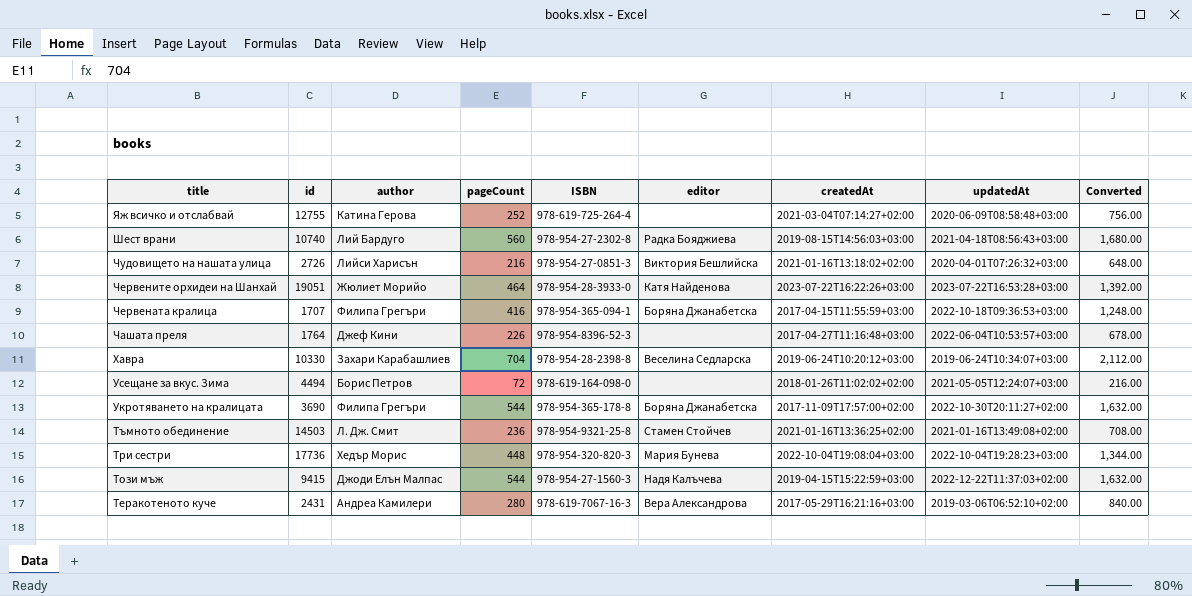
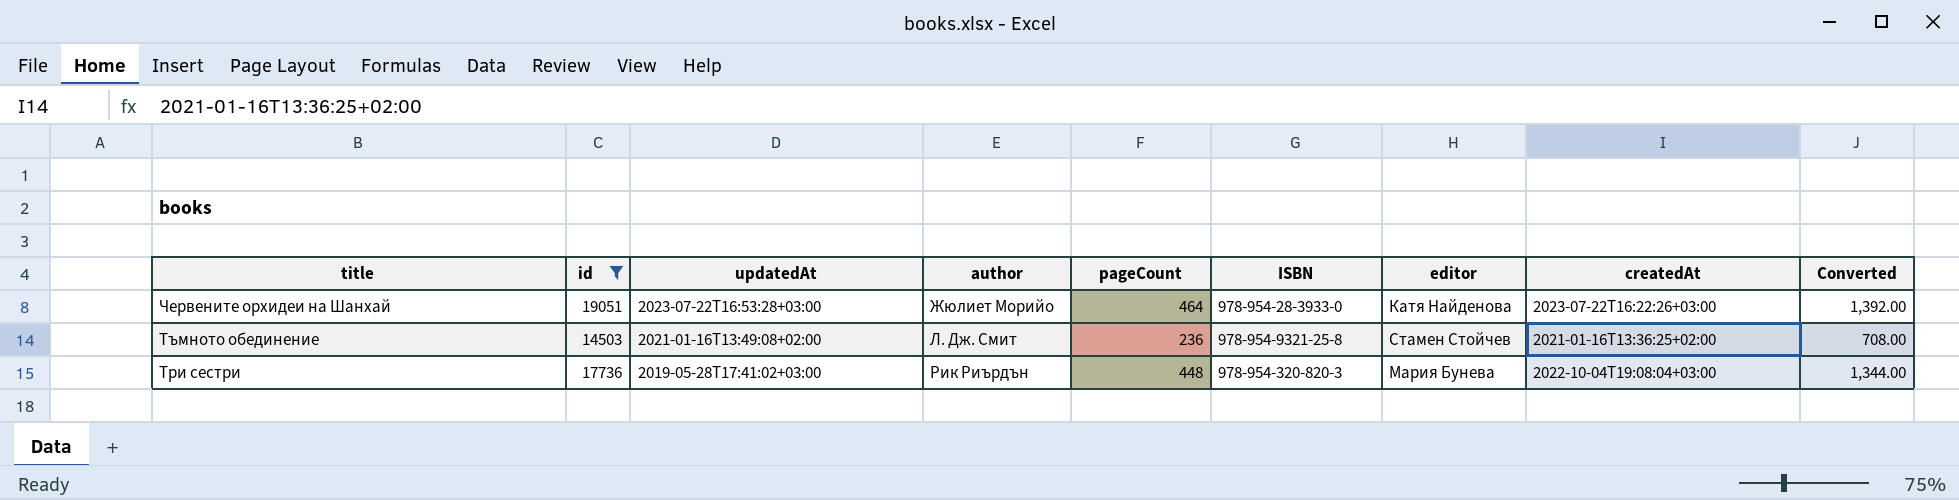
filter: none -> id >= 14503
column updatedAt | position: 8 -> 3
Три сестри | updatedAt: 2022-10-04T19:28:23+03:00 -> 2019-05-28T17:41:02+03:00
Три сестри | author: Хедър Морис -> Рик Риърдън

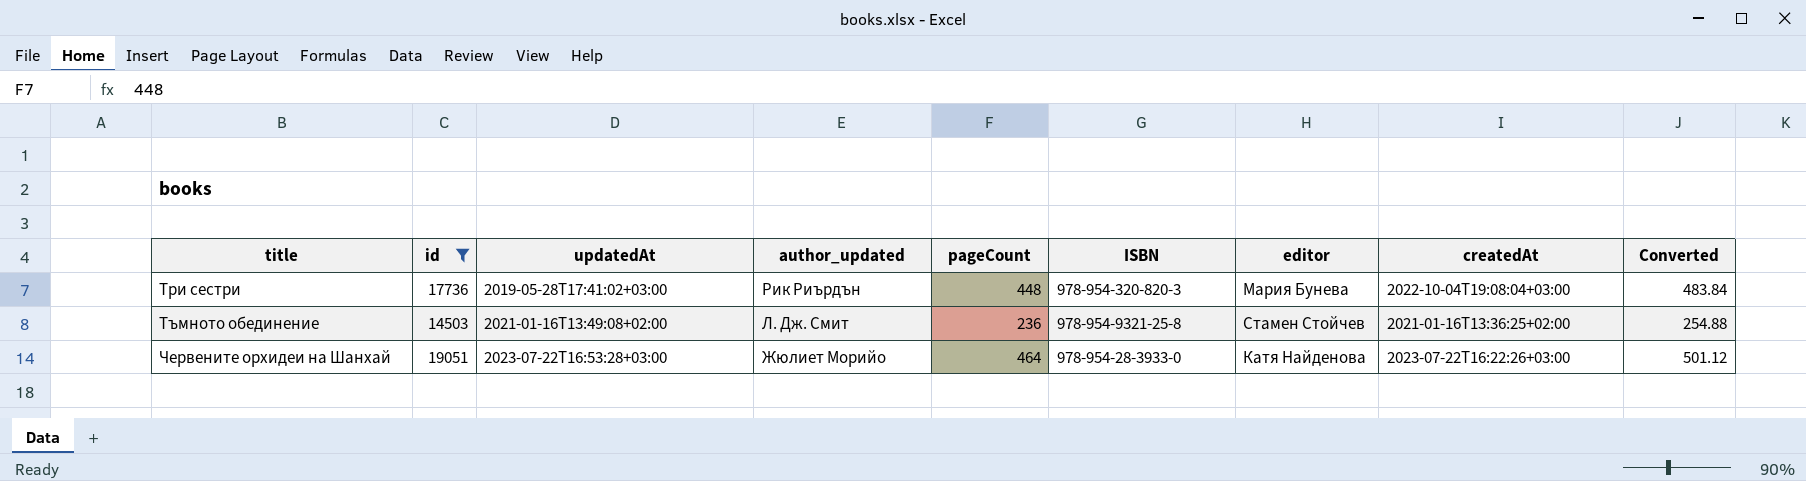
row order: title descending -> title ascending
column name: author -> author_updated
column Converted | formula: [pageCount] * 3 -> [pageCount] * 1.08

